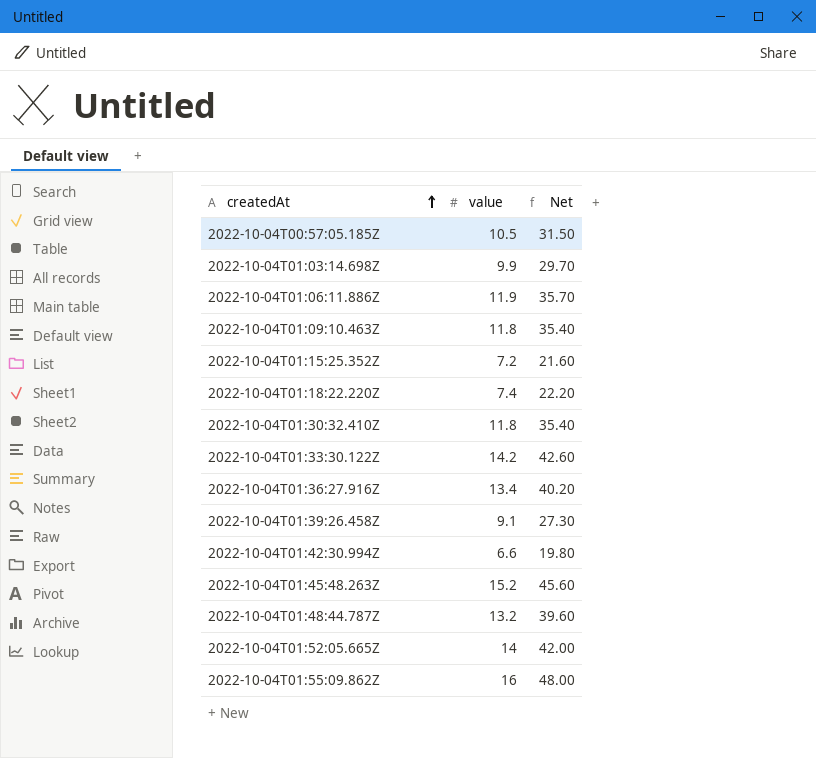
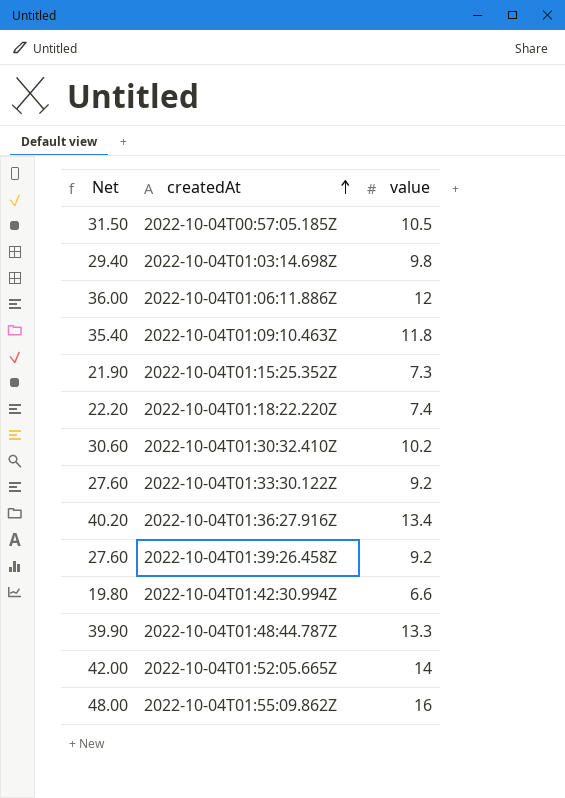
column Net | position: 3 -> 1
row 2022-10-04T01:45:48.263Z: 15.2 | 45.60 -> none
2022-10-04T01:03:14.698Z | Net: 29.70 -> 29.40
2022-10-04T01:03:14.698Z | value: 9.9 -> 9.8
2022-10-04T01:06:11.886Z | Net: 35.70 -> 36.00
2022-10-04T01:06:11.886Z | value: 11.9 -> 12
2022-10-04T01:15:25.352Z | Net: 21.60 -> 21.90
2022-10-04T01:15:25.352Z | value: 7.2 -> 7.3
2022-10-04T01:30:32.410Z | Net: 35.40 -> 30.60
2022-10-04T01:30:32.410Z | value: 11.8 -> 10.2
2022-10-04T01:33:30.122Z | Net: 42.60 -> 27.60
2022-10-04T01:33:30.122Z | value: 14.2 -> 9.2
2022-10-04T01:39:26.458Z | Net: 27.30 -> 27.60
2022-10-04T01:39:26.458Z | value: 9.1 -> 9.2
2022-10-04T01:48:44.787Z | Net: 39.60 -> 39.90
2022-10-04T01:48:44.787Z | value: 13.2 -> 13.3

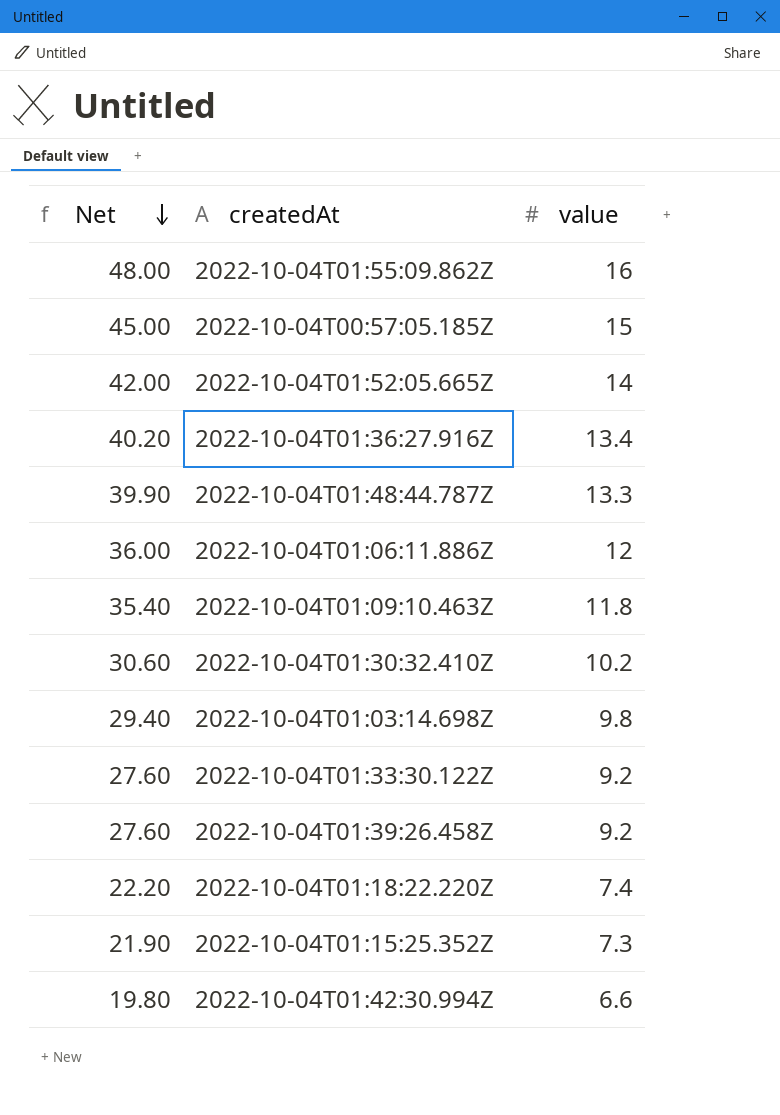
row order: createdAt ascending -> Net descending
2022-10-04T00:57:05.185Z | Net: 31.50 -> 45.00
2022-10-04T00:57:05.185Z | value: 10.5 -> 15

